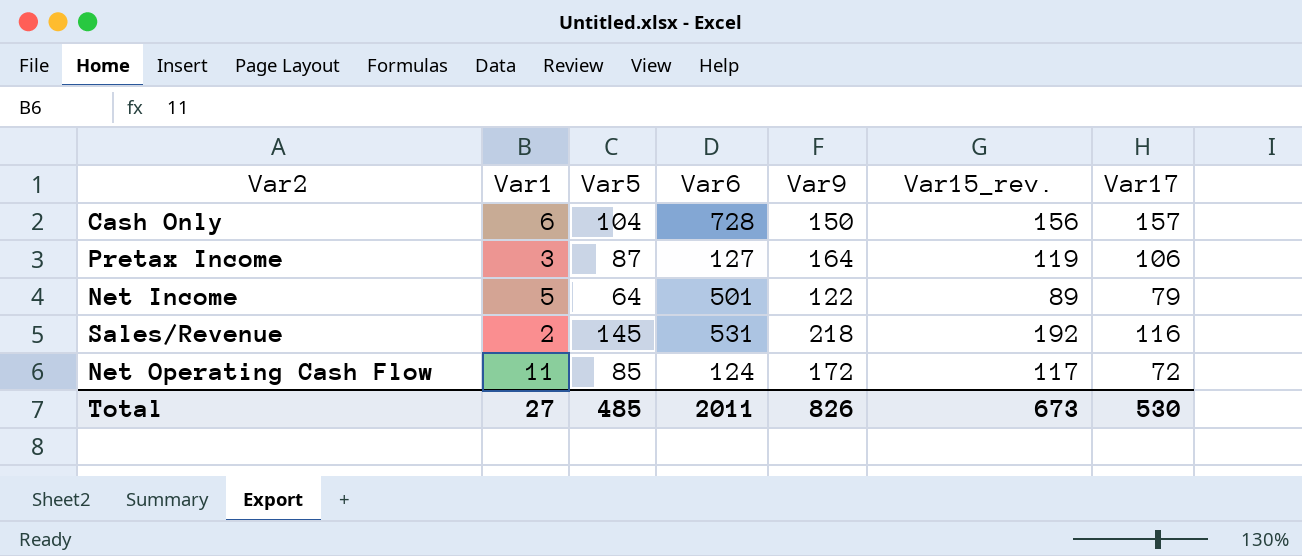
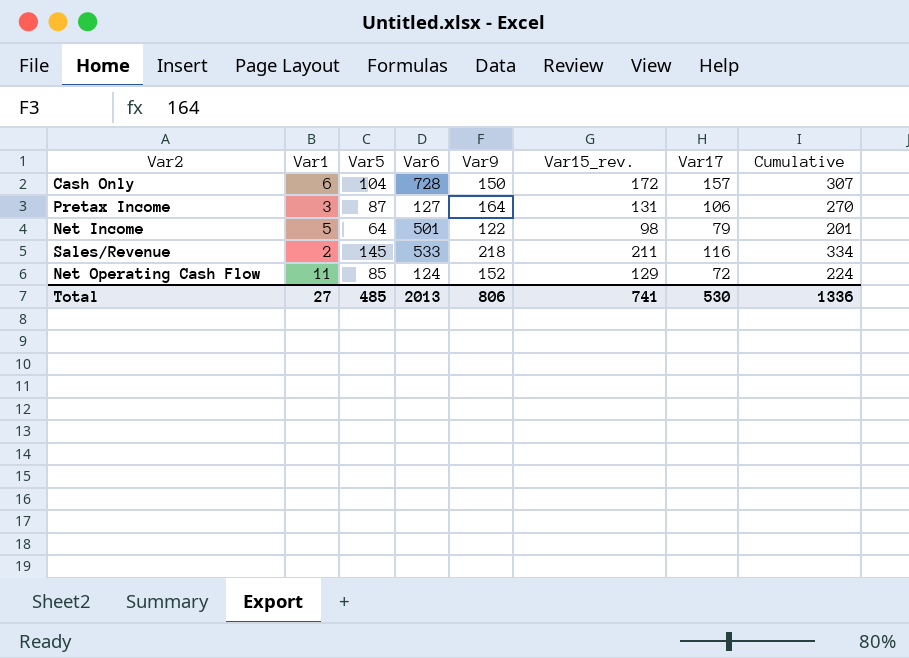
column Cumulative | formula: none -> [Var9] + [Var17]
Cash Only | Var15_rev.: 156 -> 172
Pretax Income | Var15_rev.: 119 -> 131
Net Income | Var15_rev.: 89 -> 98
Sales/Revenue | Var6: 531 -> 533
Sales/Revenue | Var15_rev.: 192 -> 211
Net Operating Cash Flow | Var9: 172 -> 152
Net Operating Cash Flow | Var15_rev.: 117 -> 129
Total | Var6: 2011 -> 2013
Total | Var9: 826 -> 806
Total | Var15_rev.: 673 -> 741

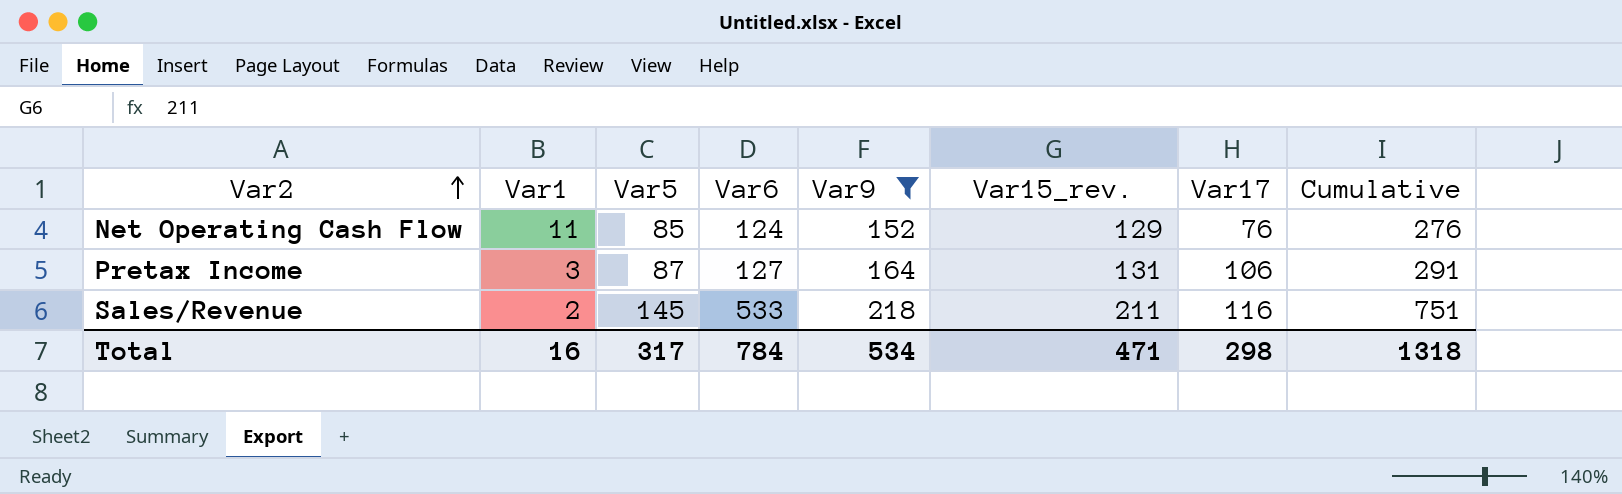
filter: none -> Var9 >= 152
row order: none -> Var2 ascending
column Cumulative | formula: [Var9] + [Var17] -> [Var6] + [Var9]
Net Operating Cash Flow | Var17: 72 -> 76
Total | Var1: 27 -> 16
Total | Var5: 485 -> 317
Total | Var6: 2013 -> 784
Total | Var9: 806 -> 534
Total | Var15_rev.: 741 -> 471
Total | Var17: 530 -> 298
Total | Cumulative: 1336 -> 1318

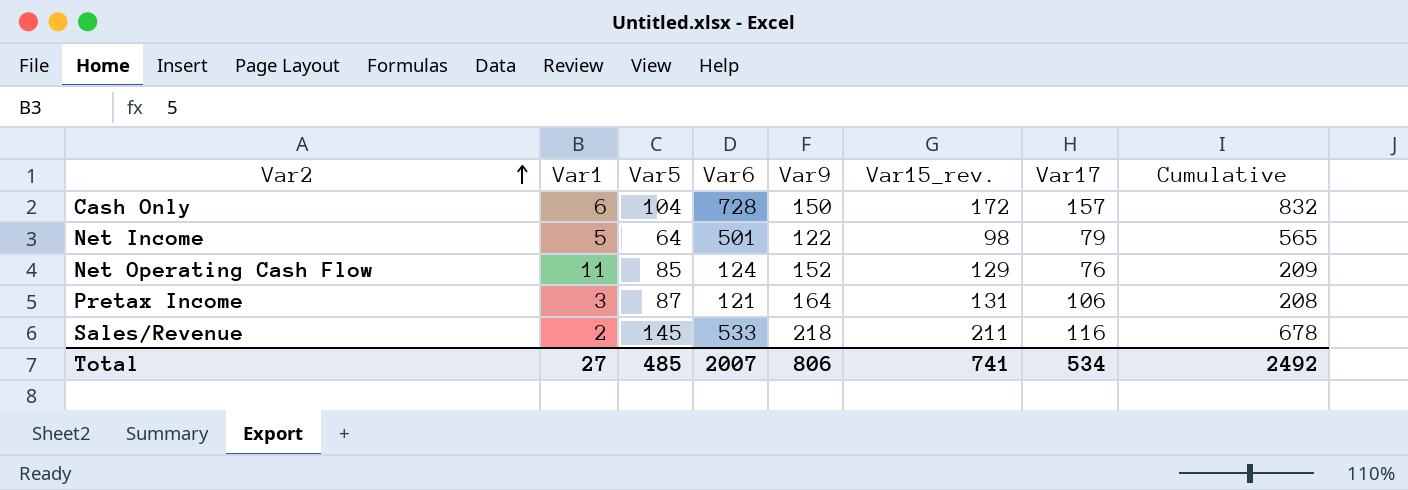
filter: Var9 >= 152 -> none
column Cumulative | formula: [Var6] + [Var9] -> [Var5] + [Var6]
Pretax Income | Var6: 127 -> 121
Total | Var1: 16 -> 27
Total | Var5: 317 -> 485
Total | Var6: 784 -> 2007
Total | Var9: 534 -> 806
Total | Var15_rev.: 471 -> 741
Total | Var17: 298 -> 534
Total | Cumulative: 1318 -> 2492

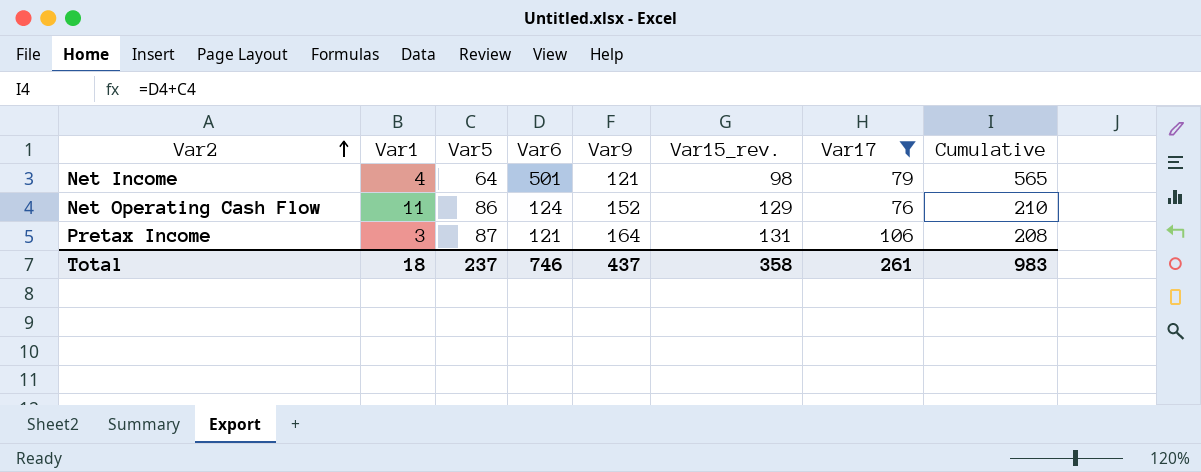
filter: none -> Var17 <= 106
Net Income | Var1: 5 -> 4
Net Income | Var9: 122 -> 121
Net Operating Cash Flow | Var5: 85 -> 86
Net Operating Cash Flow | Cumulative: 209 -> 210
Total | Var1: 27 -> 18
Total | Var5: 485 -> 237
Total | Var6: 2007 -> 746
Total | Var9: 806 -> 437
Total | Var15_rev.: 741 -> 358
Total | Var17: 534 -> 261
Total | Cumulative: 2492 -> 983

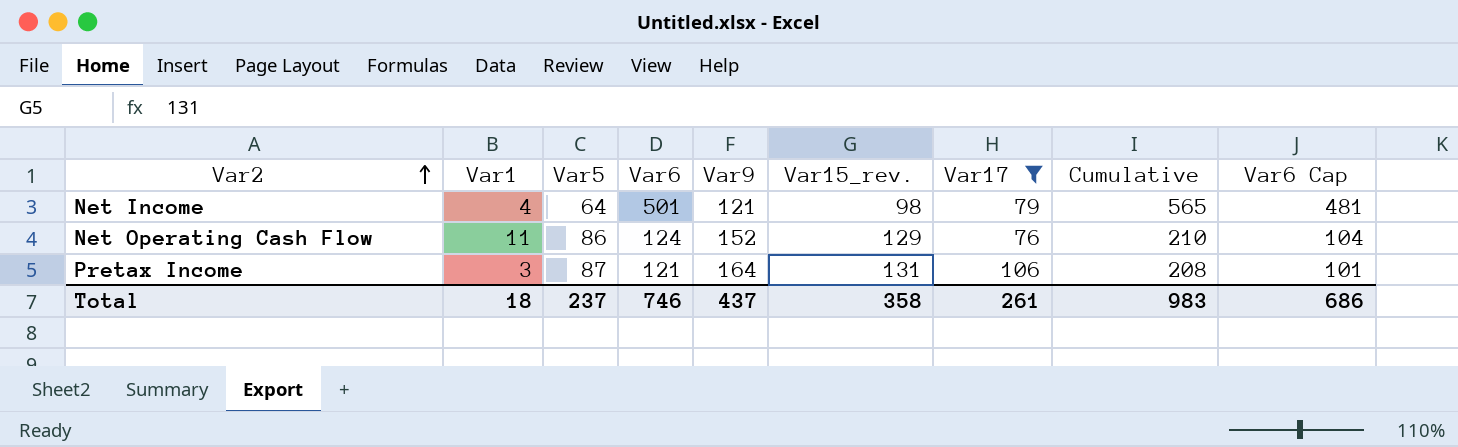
column Var6 Cap | formula: none -> [Var6] - 20

